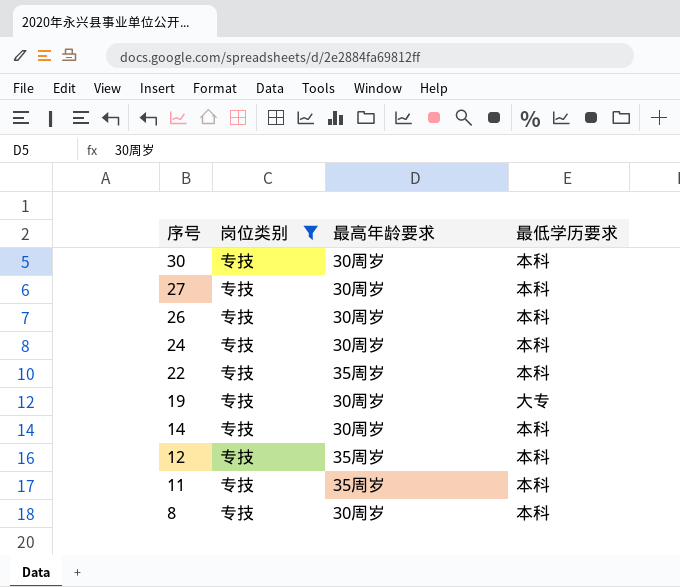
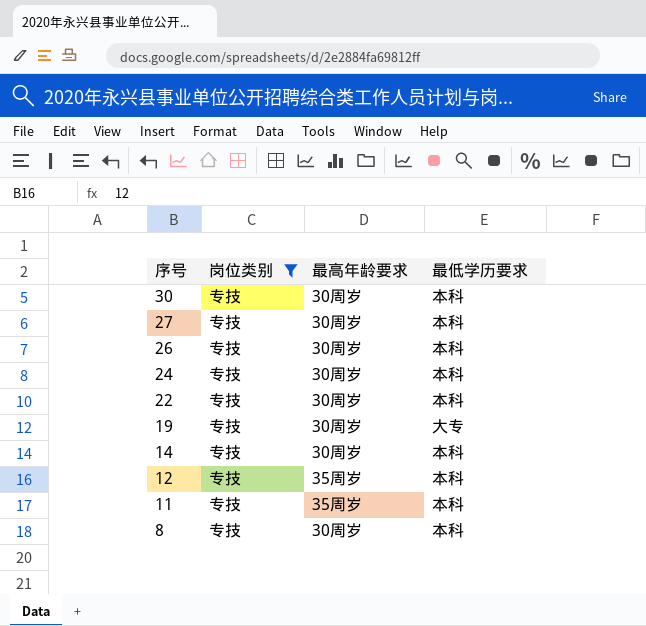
22 | 最高年龄要求: 35周岁 -> 30周岁

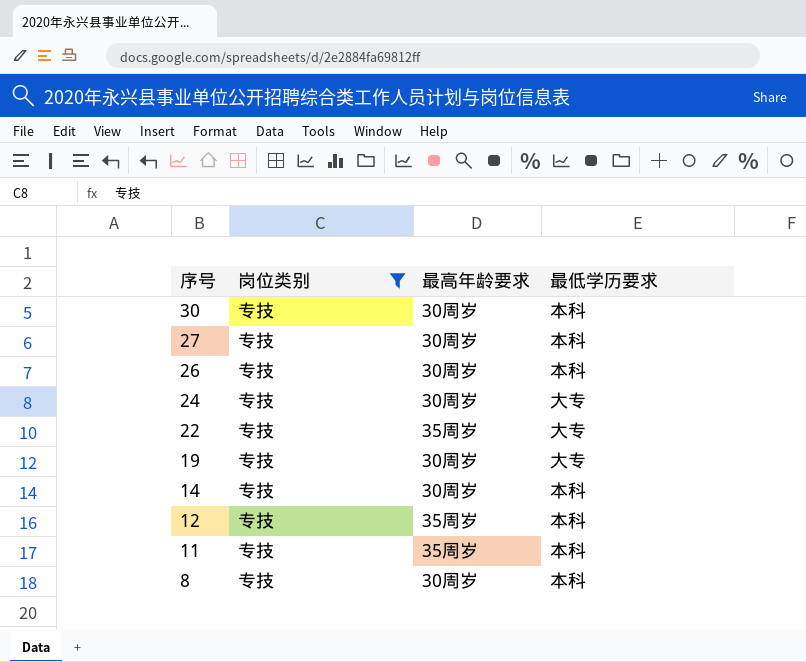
24 | 最低学历要求: 本科 -> 大专
22 | 最高年龄要求: 30周岁 -> 35周岁
22 | 最低学历要求: 本科 -> 大专

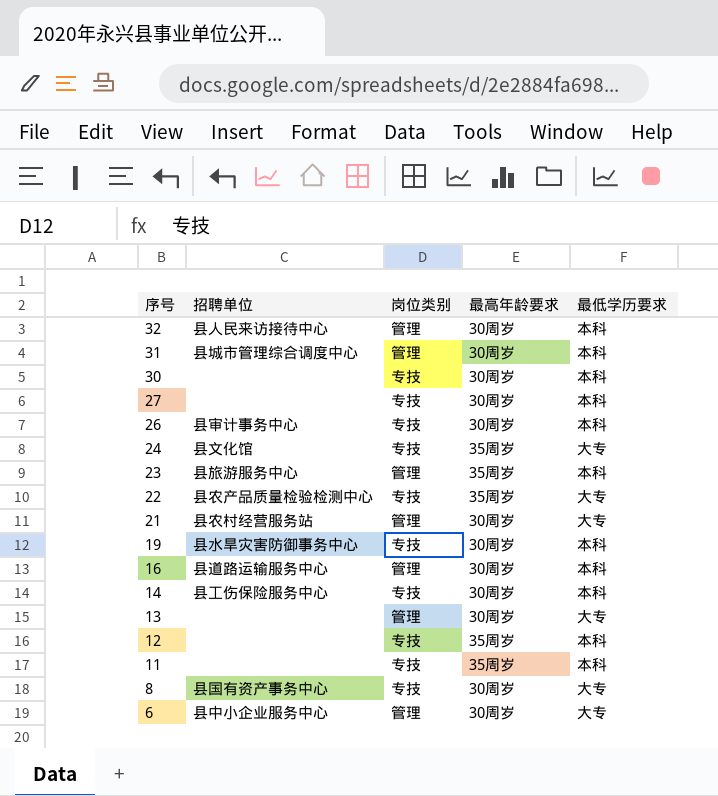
filter: 岗位类别 = 专技 -> none
column 招聘单位 | position: none -> 2
24 | 最高年龄要求: 30周岁 -> 35周岁
19 | 最低学历要求: 大专 -> 本科
8 | 最低学历要求: 本科 -> 大专

